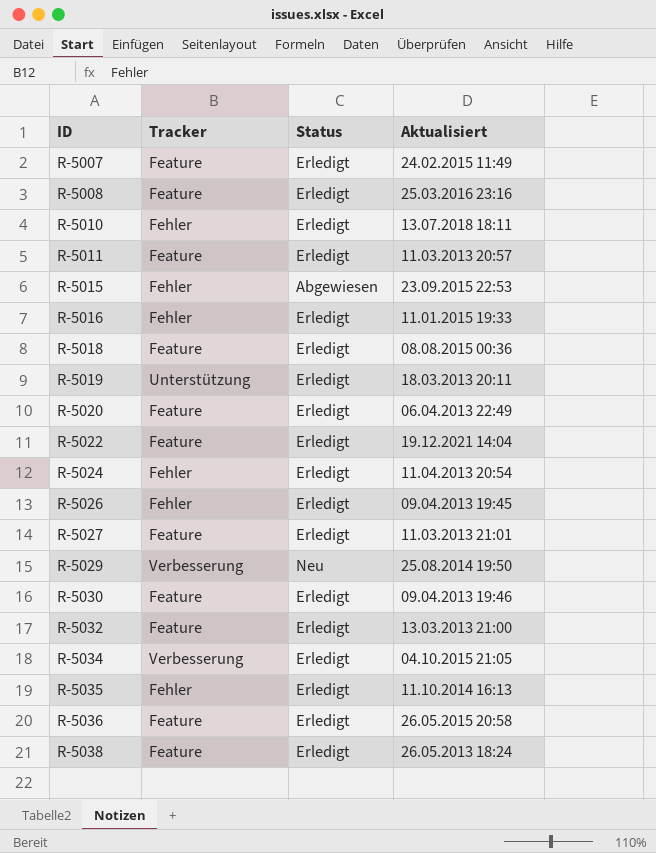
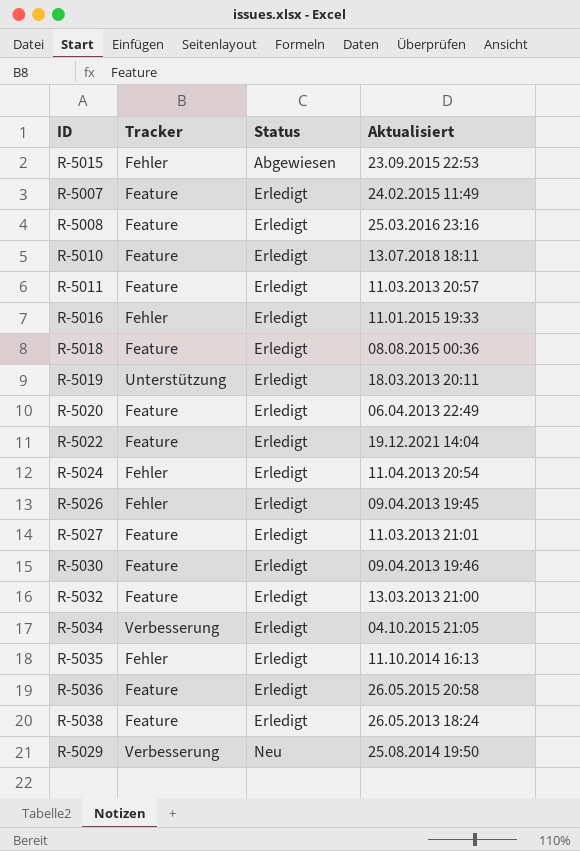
row order: ID ascending -> Status ascending
R-5010 | Tracker: Fehler -> Feature

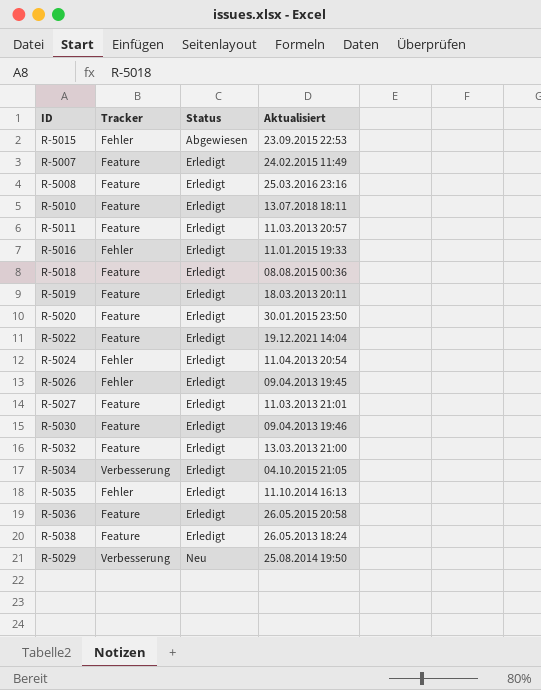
R-5019 | Tracker: Unterstützung -> Feature
R-5020 | Aktualisiert: 06.04.2013 22:49 -> 30.01.2015 23:50

